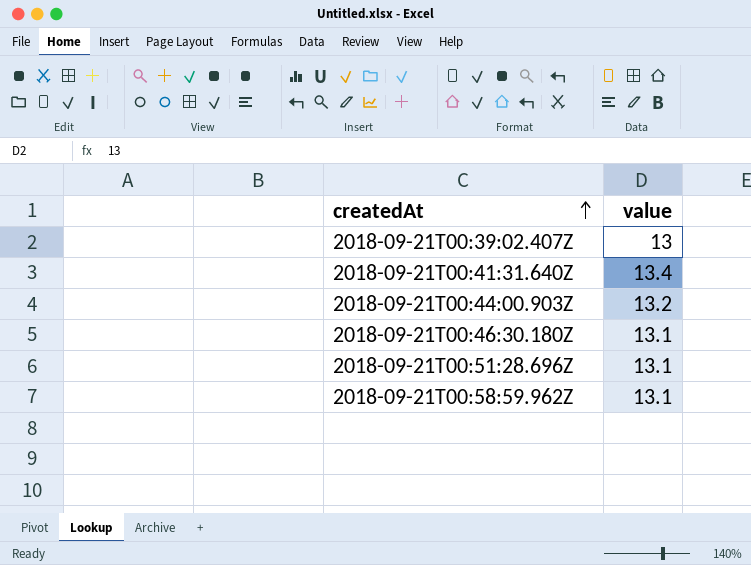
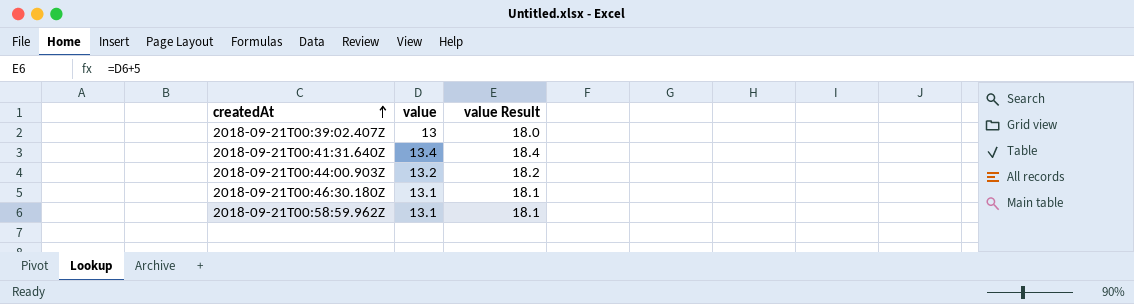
column value Result | formula: none -> [value] + 5
row 2018-09-21T00:51:28.696Z: 13.1 -> none

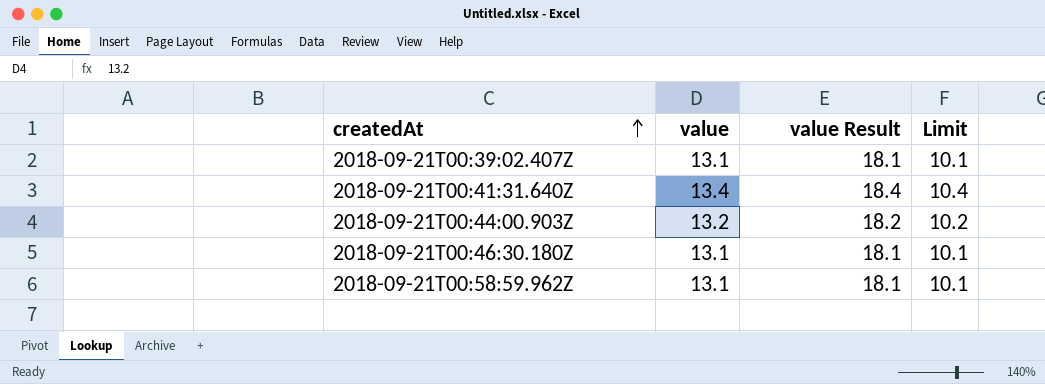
column Limit | formula: none -> [value] - 3
2018-09-21T00:39:02.407Z | value: 13 -> 13.1
2018-09-21T00:39:02.407Z | value Result: 18.0 -> 18.1

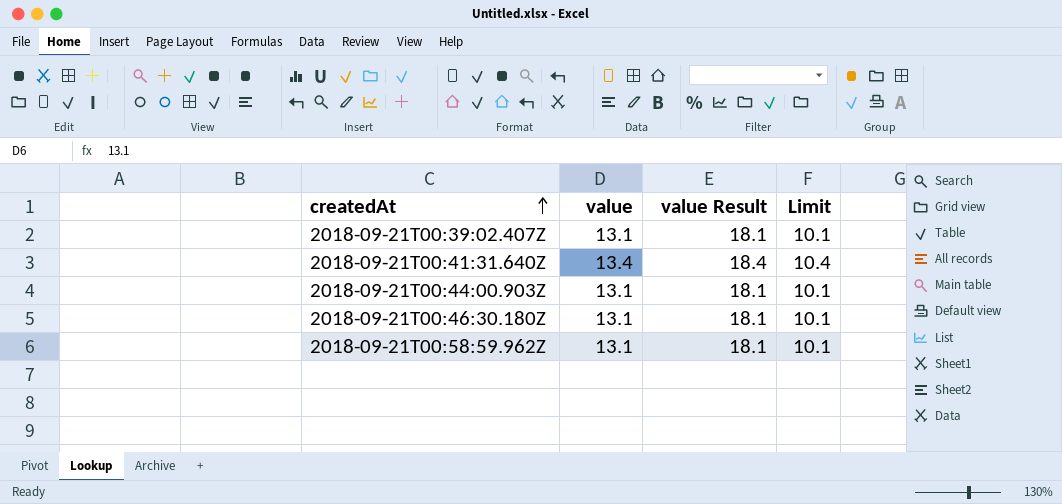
2018-09-21T00:44:00.903Z | value: 13.2 -> 13.1
2018-09-21T00:44:00.903Z | value Result: 18.2 -> 18.1
2018-09-21T00:44:00.903Z | Limit: 10.2 -> 10.1

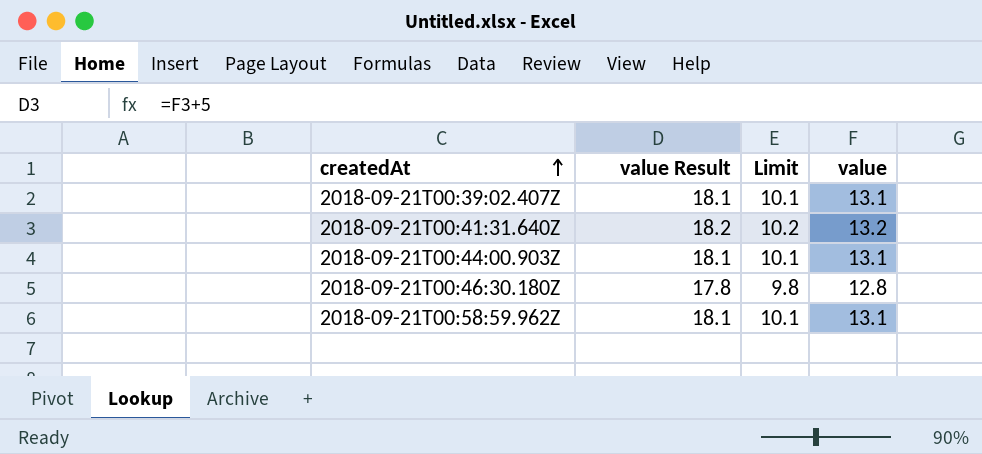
column value | position: 2 -> 4
2018-09-21T00:41:31.640Z | value Result: 18.4 -> 18.2
2018-09-21T00:41:31.640Z | Limit: 10.4 -> 10.2
2018-09-21T00:41:31.640Z | value: 13.4 -> 13.2
2018-09-21T00:46:30.180Z | value Result: 18.1 -> 17.8
2018-09-21T00:46:30.180Z | Limit: 10.1 -> 9.8
2018-09-21T00:46:30.180Z | value: 13.1 -> 12.8

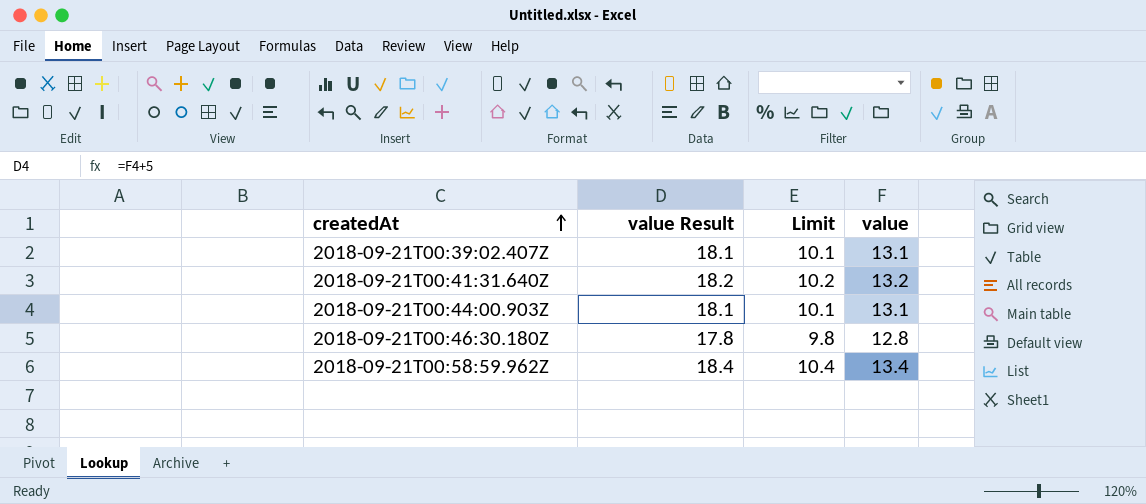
2018-09-21T00:58:59.962Z | value Result: 18.1 -> 18.4
2018-09-21T00:58:59.962Z | Limit: 10.1 -> 10.4
2018-09-21T00:58:59.962Z | value: 13.1 -> 13.4

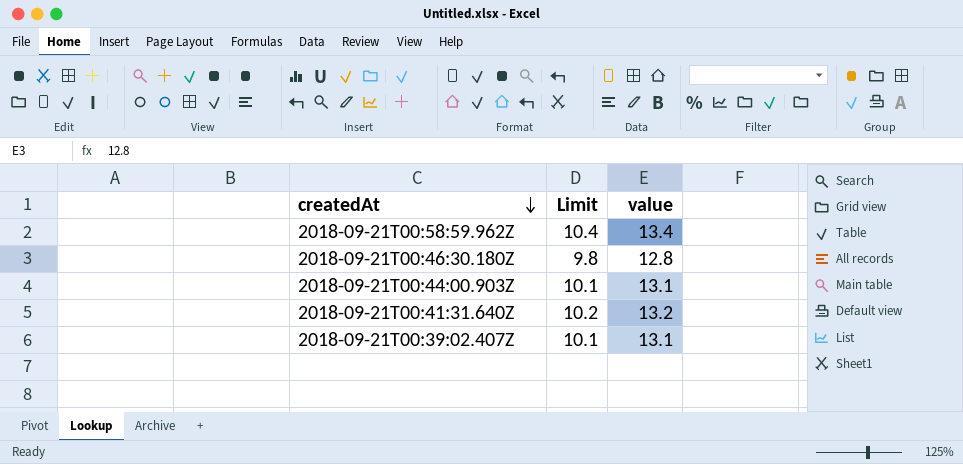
row order: createdAt ascending -> createdAt descending
column value Result | formula: [value] + 5 -> none

